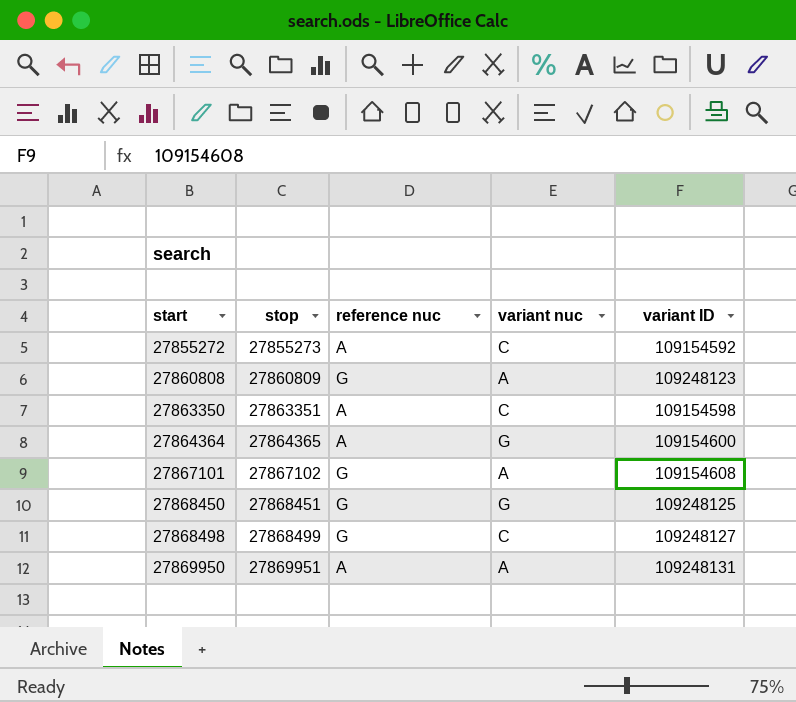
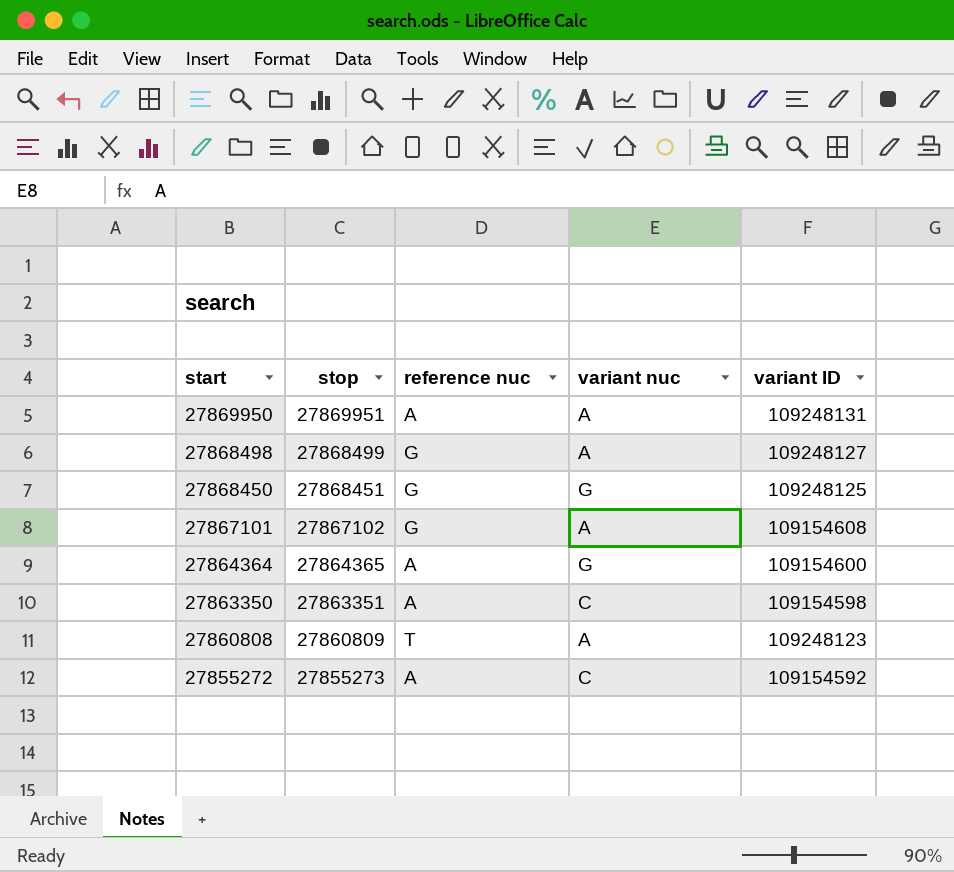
row order: start ascending -> start descending
27868498 | variant nuc: C -> A
27860808 | reference nuc: G -> T

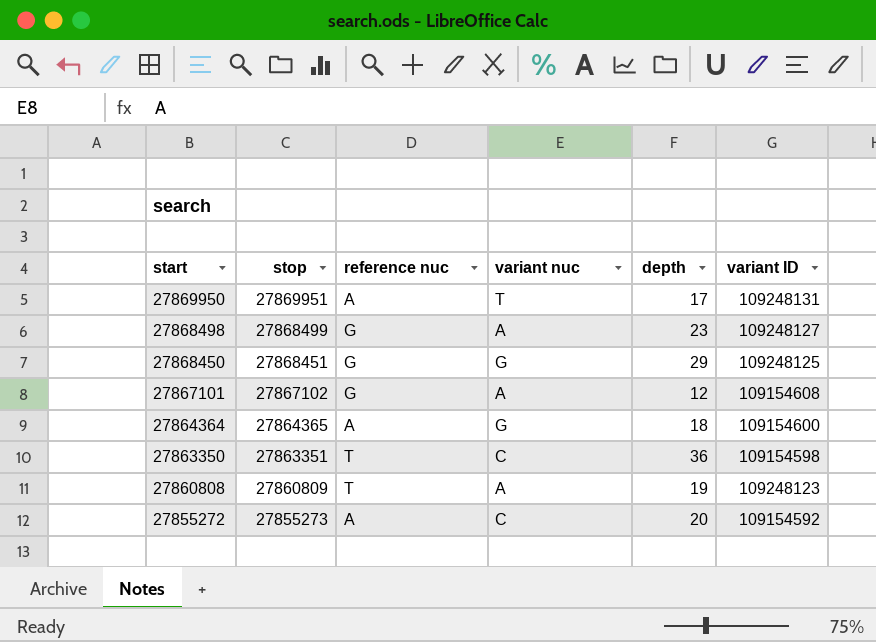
column depth | position: none -> 5
27869950 | variant nuc: A -> T
27863350 | reference nuc: A -> T

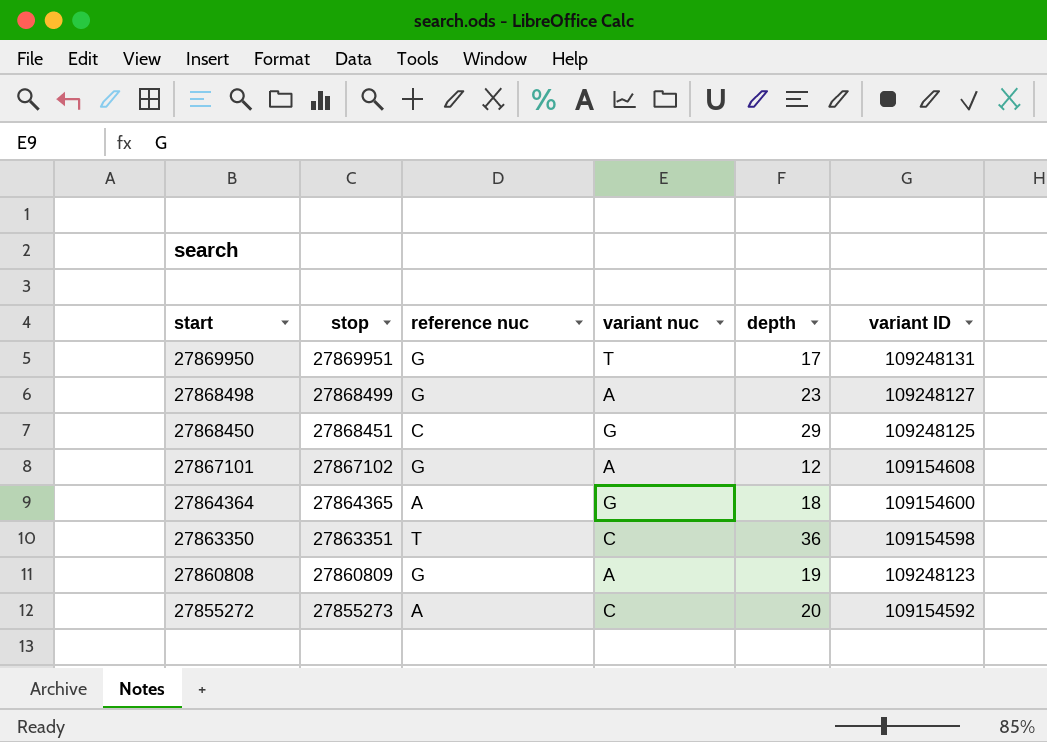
27869950 | reference nuc: A -> G
27868450 | reference nuc: G -> C
27860808 | reference nuc: T -> G

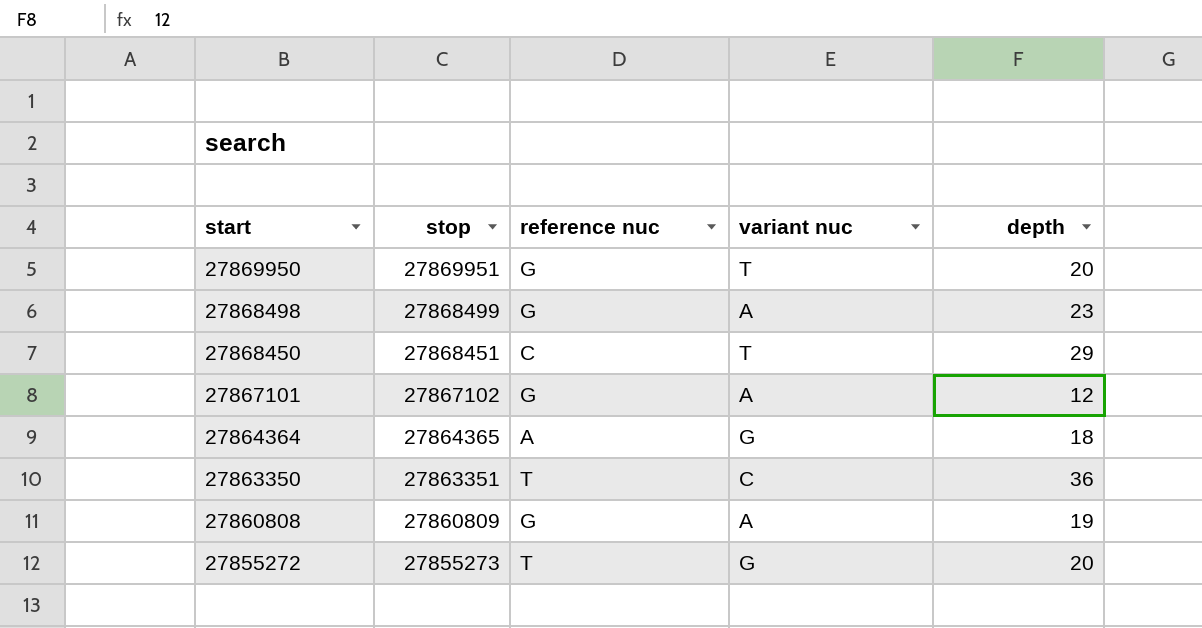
column variant ID | position: 6 -> none
27869950 | depth: 17 -> 20
27868450 | variant nuc: G -> T
27855272 | reference nuc: A -> T
27855272 | variant nuc: C -> G

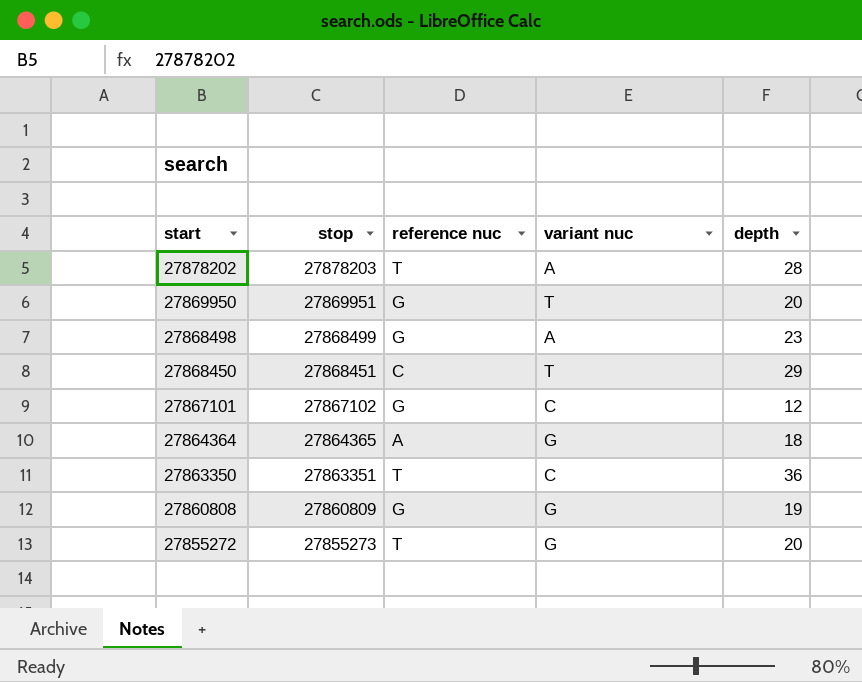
row 27878202: none -> 27878203 | T | A | 28
27867101 | variant nuc: A -> C
27860808 | variant nuc: A -> G

